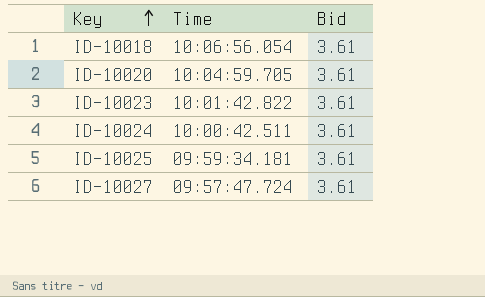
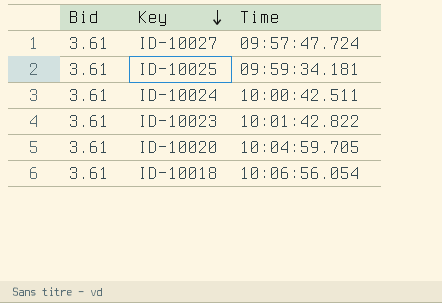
row order: Key ascending -> Key descending
column Bid | position: 3 -> 1

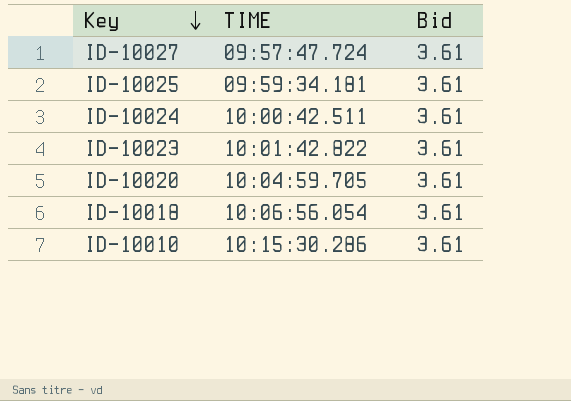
column name: Time -> TIME
column Bid | position: 1 -> 3
row ID-10010: none -> 10:15:30.286 | 3.61

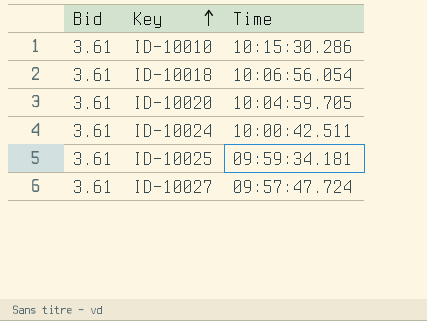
row order: Key descending -> Key ascending
column Bid | position: 3 -> 1
column name: TIME -> Time
row ID-10023: 10:01:42.822 | 3.61 -> none

